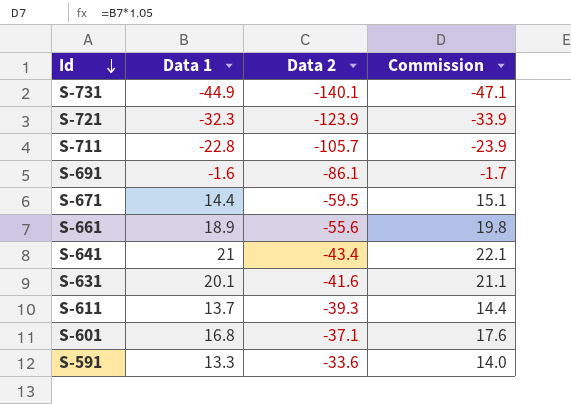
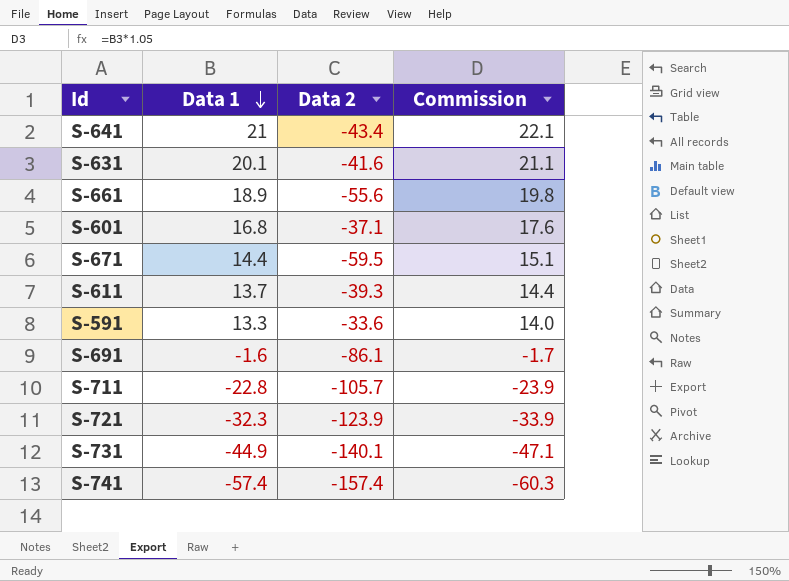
row order: Id descending -> Data 1 descending
row S-741: none -> -57.4 | -157.4 | -60.3

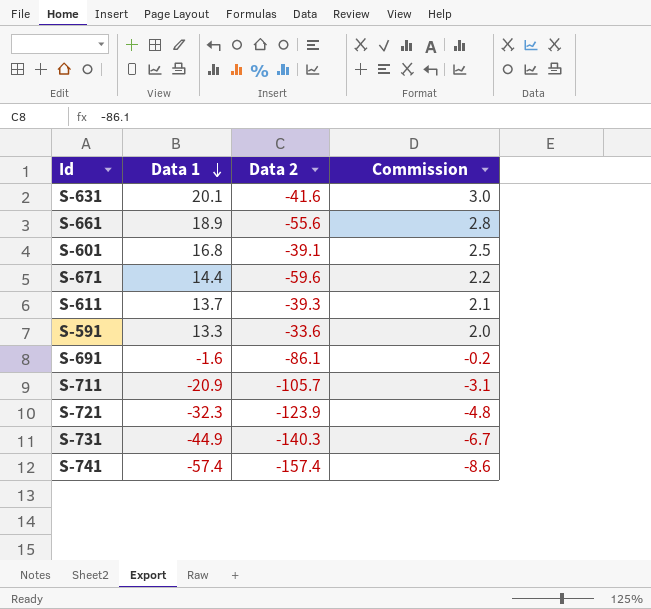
column Commission | formula: [Data 1] * 1.05 -> [Data 1] * 0.15
row S-641: 21 | -43.4 | 22.1 -> none
S-601 | Data 2: -37.1 -> -39.1
S-671 | Data 2: -59.5 -> -59.6
S-711 | Data 1: -22.8 -> -20.9
S-731 | Data 2: -140.1 -> -140.3

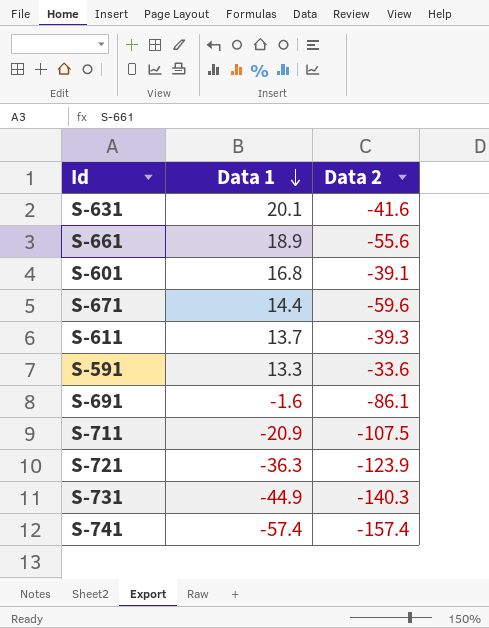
column Commission | formula: [Data 1] * 0.15 -> none
S-711 | Data 2: -105.7 -> -107.5
S-721 | Data 1: -32.3 -> -36.3

